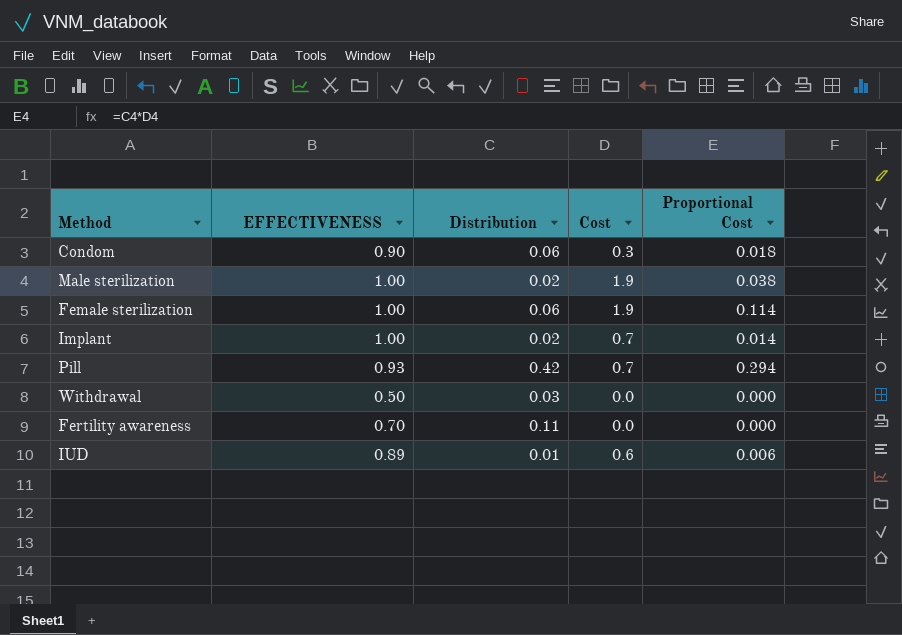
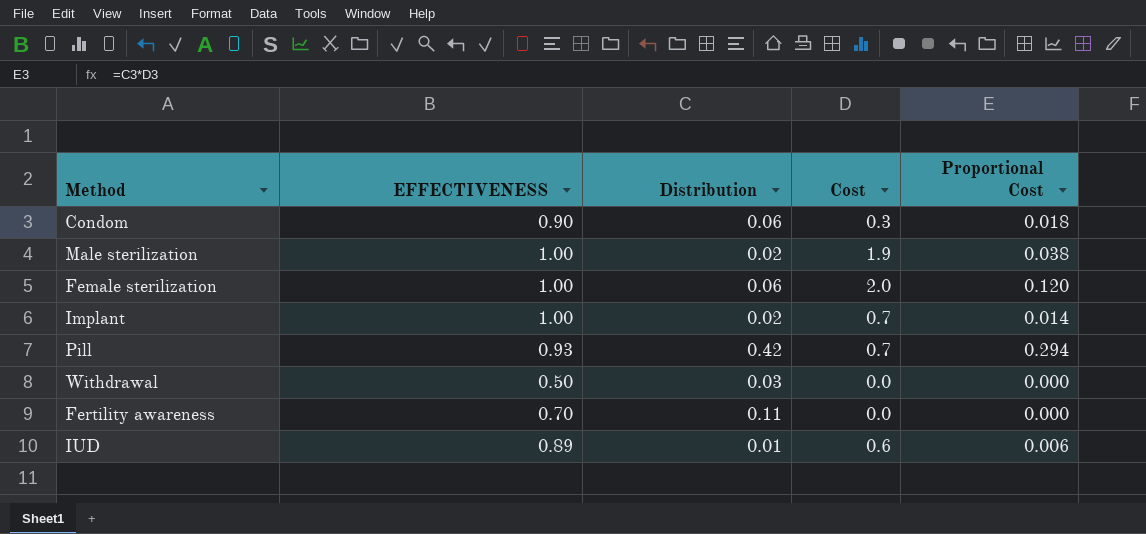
Female sterilization | Cost: 1.9 -> 2.0
Female sterilization | Proportional Cost: 0.114 -> 0.120

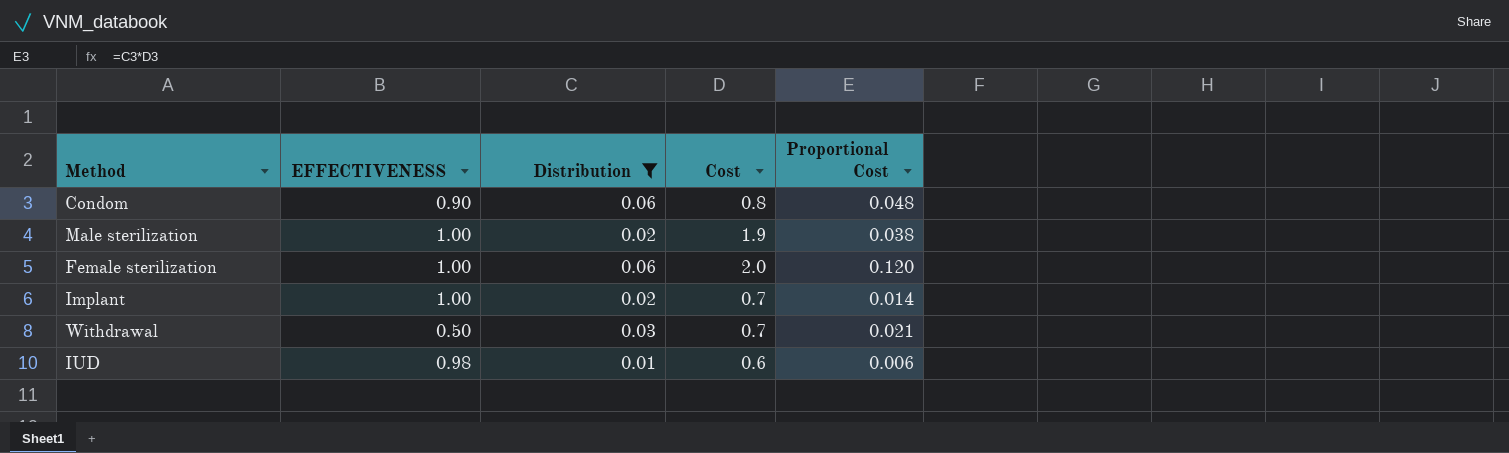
filter: none -> Distribution <= 0.06
Condom | Cost: 0.3 -> 0.8
Condom | Proportional Cost: 0.018 -> 0.048
Withdrawal | Cost: 0.0 -> 0.7
Withdrawal | Proportional Cost: 0.000 -> 0.021
IUD | EFFECTIVENESS: 0.89 -> 0.98

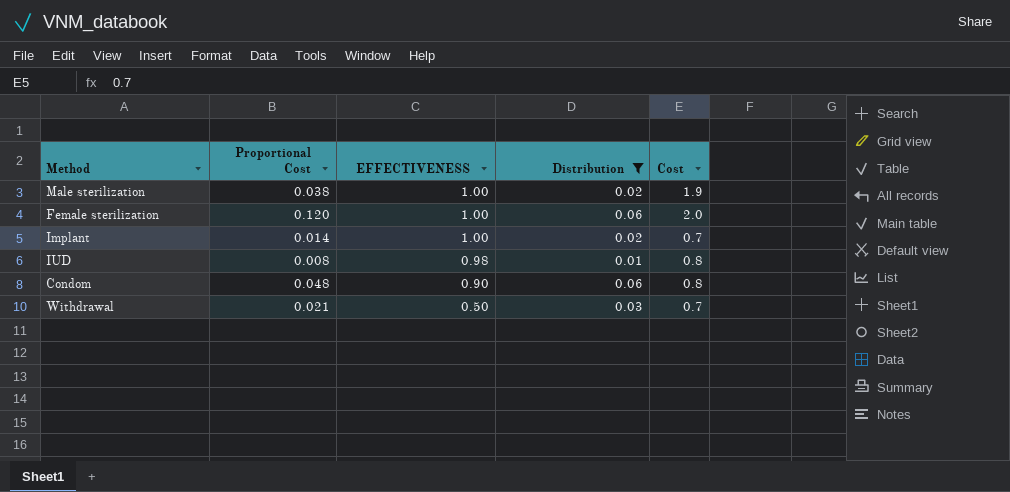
row order: none -> EFFECTIVENESS descending
column Proportional Cost | position: 5 -> 2
IUD | Proportional Cost: 0.006 -> 0.008
IUD | Cost: 0.6 -> 0.8

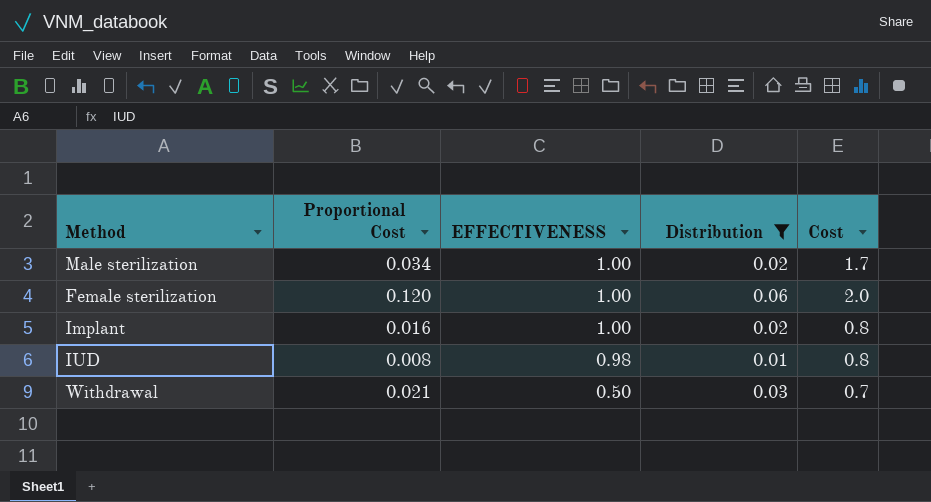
row Condom: 0.048 | 0.90 | 0.06 | 0.8 -> none
Male sterilization | Proportional Cost: 0.038 -> 0.034
Male sterilization | Cost: 1.9 -> 1.7
Implant | Proportional Cost: 0.014 -> 0.016
Implant | Cost: 0.7 -> 0.8

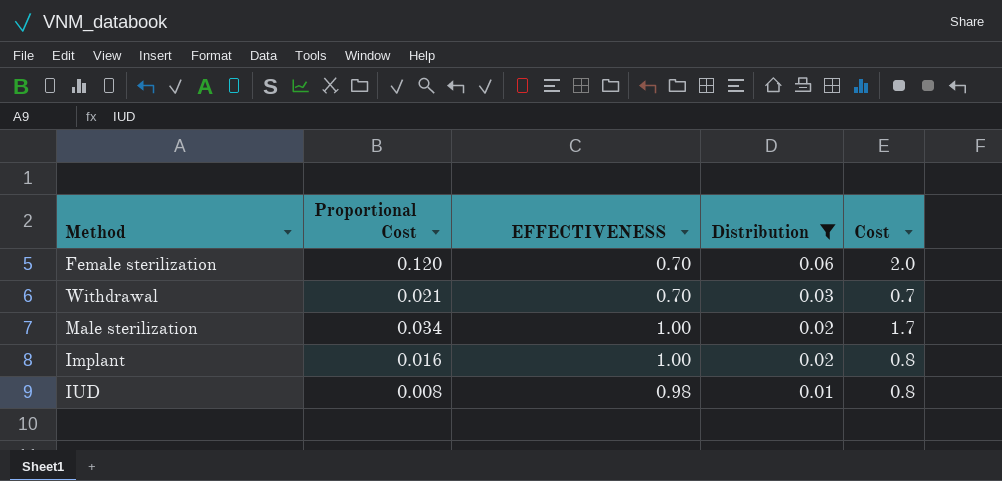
row order: EFFECTIVENESS descending -> Distribution descending
Female sterilization | EFFECTIVENESS: 1.00 -> 0.70
Withdrawal | EFFECTIVENESS: 0.50 -> 0.70

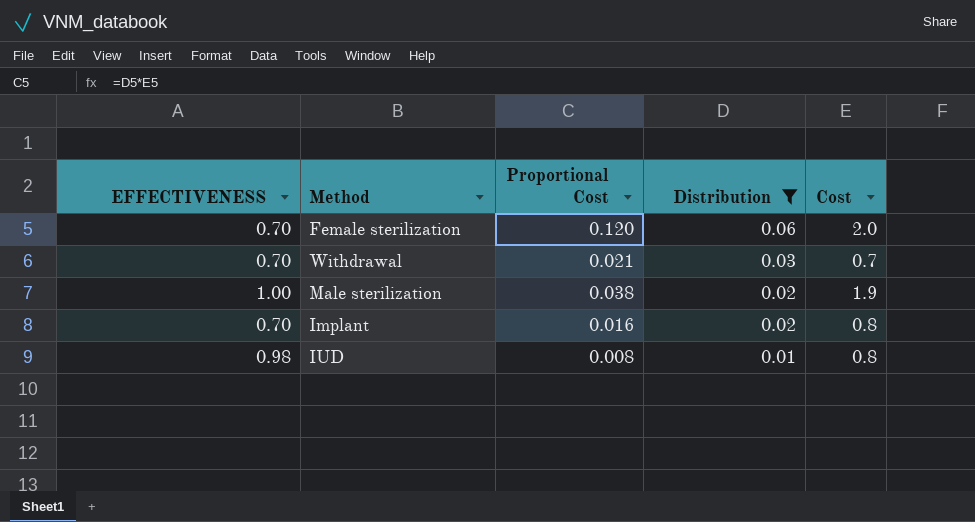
column EFFECTIVENESS | position: 3 -> 1
Male sterilization | Proportional Cost: 0.034 -> 0.038
Male sterilization | Cost: 1.7 -> 1.9
Implant | EFFECTIVENESS: 1.00 -> 0.70

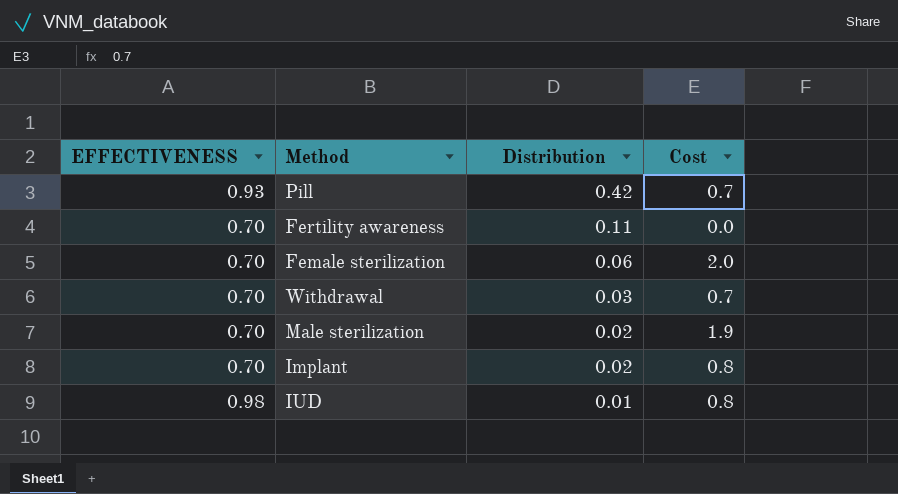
filter: Distribution <= 0.06 -> none
column Proportional Cost | formula: [Distribution] * [Cost] -> none
Male sterilization | EFFECTIVENESS: 1.00 -> 0.70

